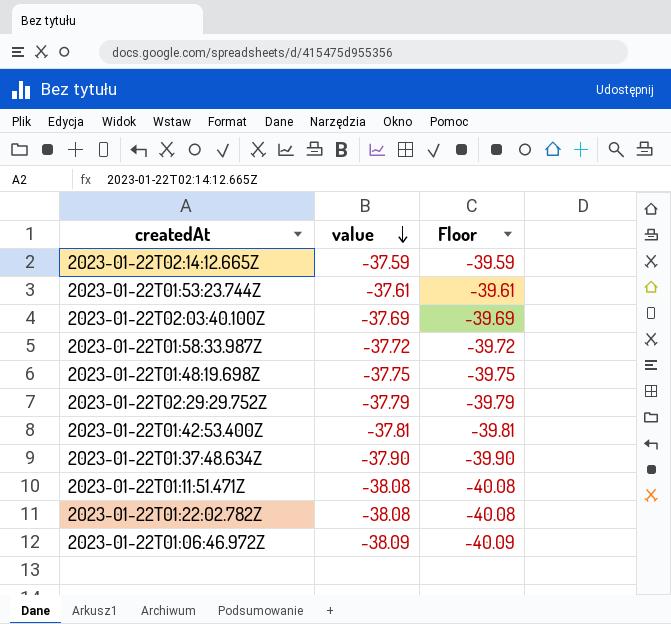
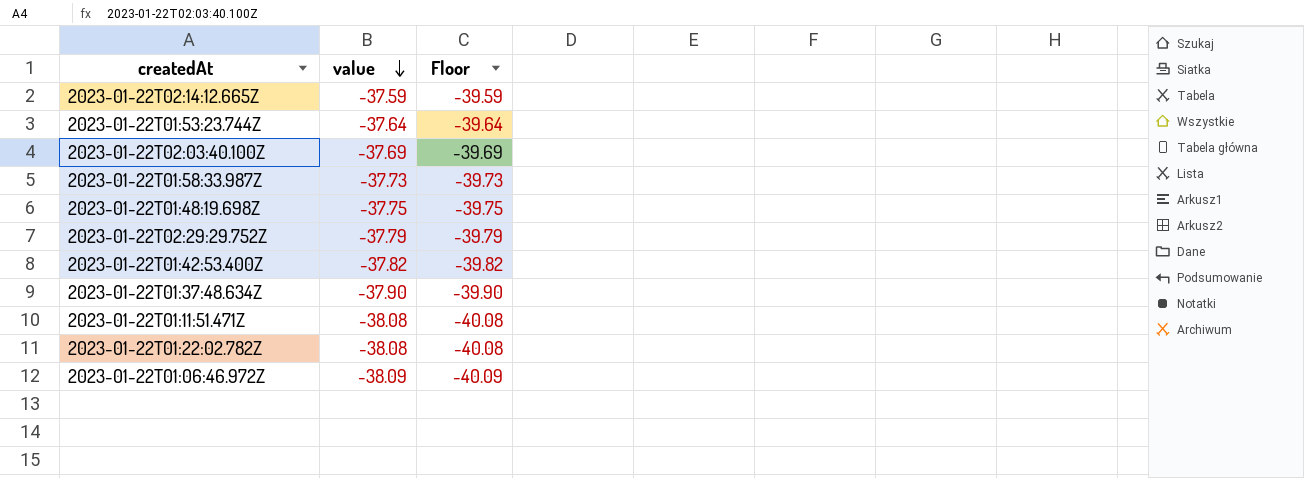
2023-01-22T01:53:23.744Z | value: -37.61 -> -37.64
2023-01-22T01:53:23.744Z | Floor: -39.61 -> -39.64
2023-01-22T01:58:33.987Z | value: -37.72 -> -37.73
2023-01-22T01:58:33.987Z | Floor: -39.72 -> -39.73
2023-01-22T01:42:53.400Z | value: -37.81 -> -37.82
2023-01-22T01:42:53.400Z | Floor: -39.81 -> -39.82

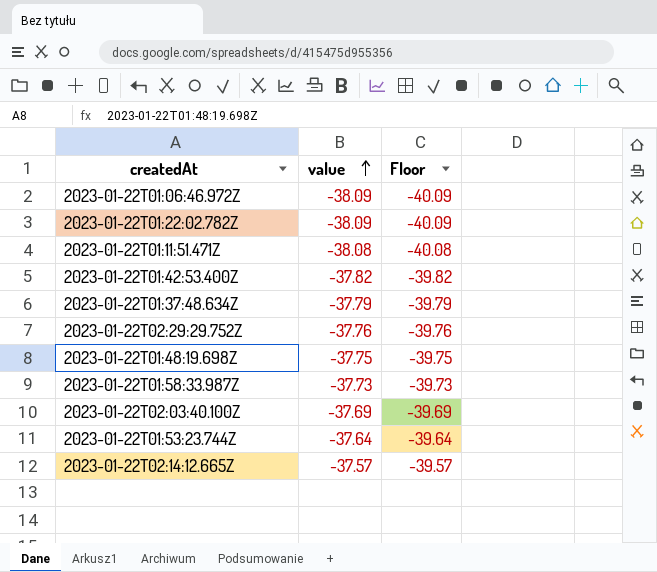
row order: value descending -> value ascending
2023-01-22T01:22:02.782Z | value: -38.08 -> -38.09
2023-01-22T01:22:02.782Z | Floor: -40.08 -> -40.09
2023-01-22T01:37:48.634Z | value: -37.90 -> -37.79
2023-01-22T01:37:48.634Z | Floor: -39.90 -> -39.79
2023-01-22T02:29:29.752Z | value: -37.79 -> -37.76
2023-01-22T02:29:29.752Z | Floor: -39.79 -> -39.76
2023-01-22T02:14:12.665Z | value: -37.59 -> -37.57
2023-01-22T02:14:12.665Z | Floor: -39.59 -> -39.57

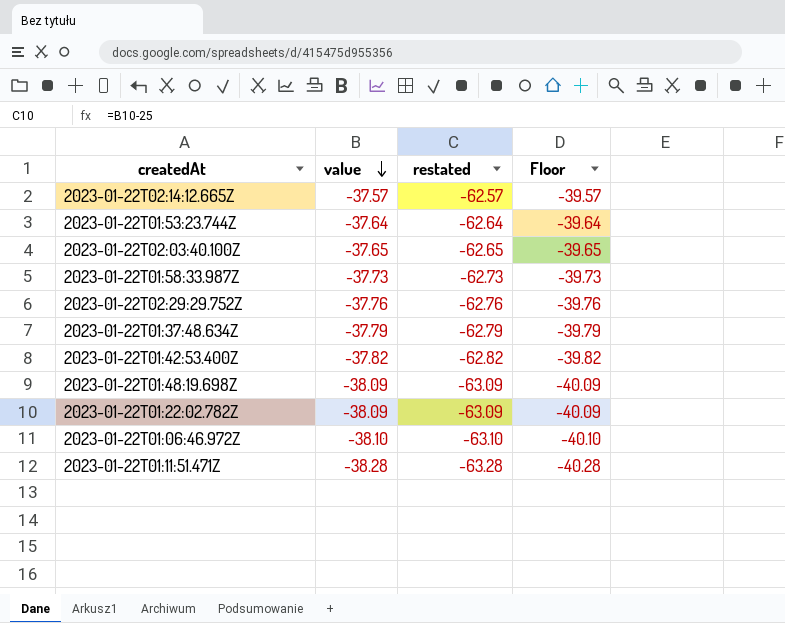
row order: value ascending -> value descending
column restated | formula: none -> [value] - 25
2023-01-22T02:03:40.100Z | value: -37.69 -> -37.65
2023-01-22T02:03:40.100Z | Floor: -39.69 -> -39.65
2023-01-22T01:48:19.698Z | value: -37.75 -> -38.09
2023-01-22T01:48:19.698Z | Floor: -39.75 -> -40.09
2023-01-22T01:06:46.972Z | value: -38.09 -> -38.10
2023-01-22T01:06:46.972Z | Floor: -40.09 -> -40.10
2023-01-22T01:11:51.471Z | value: -38.08 -> -38.28
2023-01-22T01:11:51.471Z | Floor: -40.08 -> -40.28

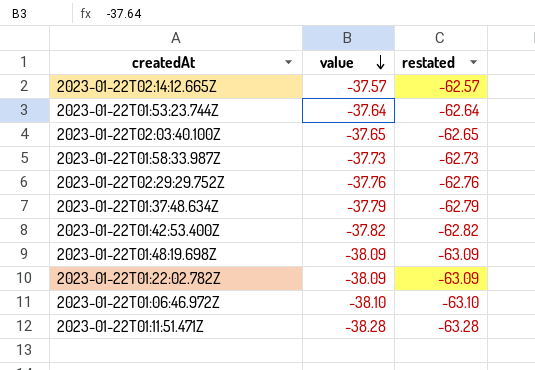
column Floor | formula: [value] - 2 -> none

